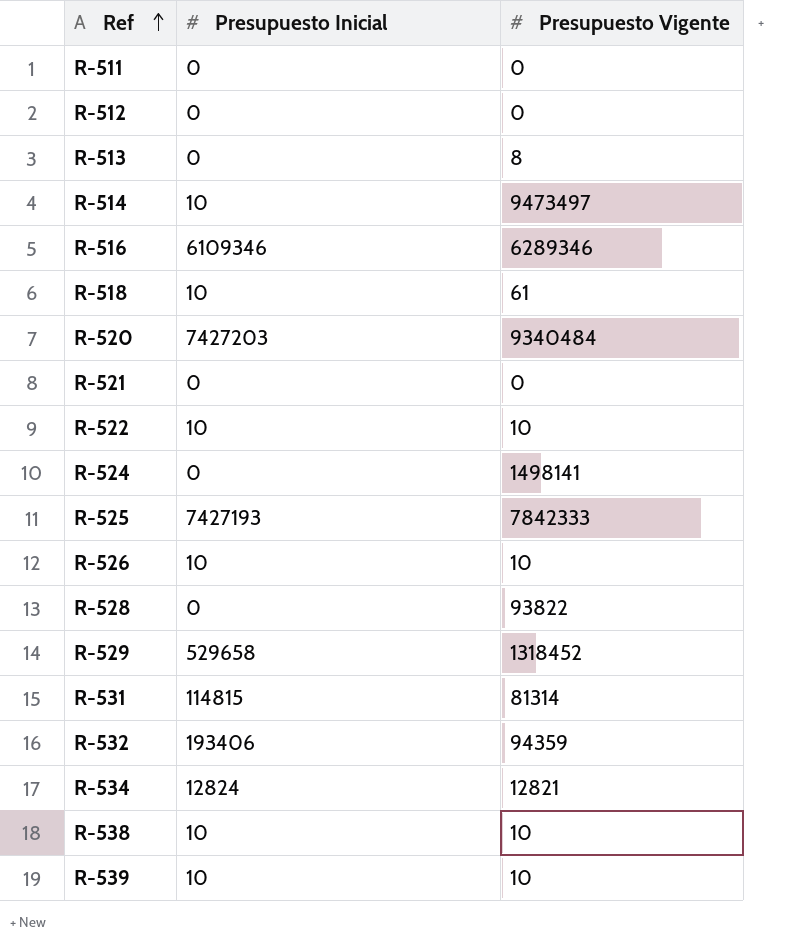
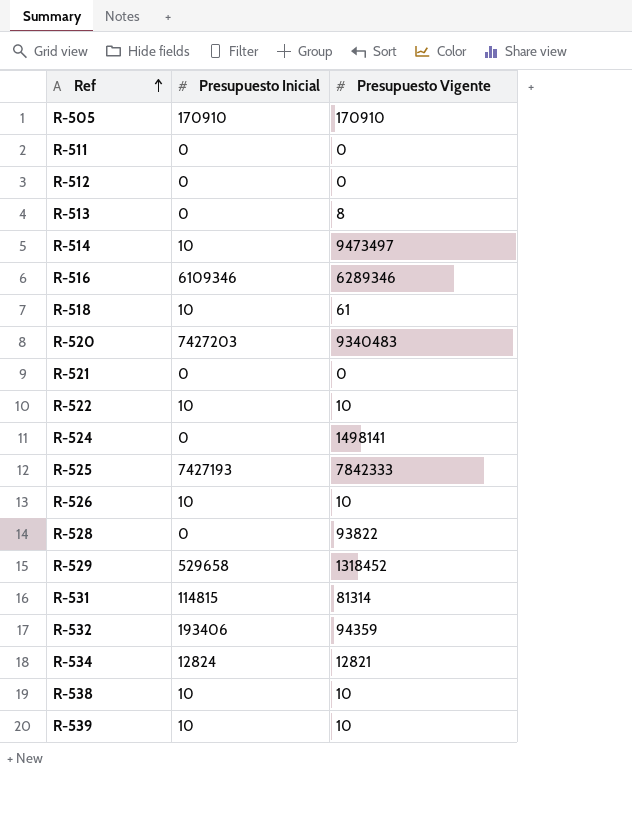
row R-505: none -> 170910 | 170910
R-520 | Presupuesto Vigente: 9340484 -> 9340483

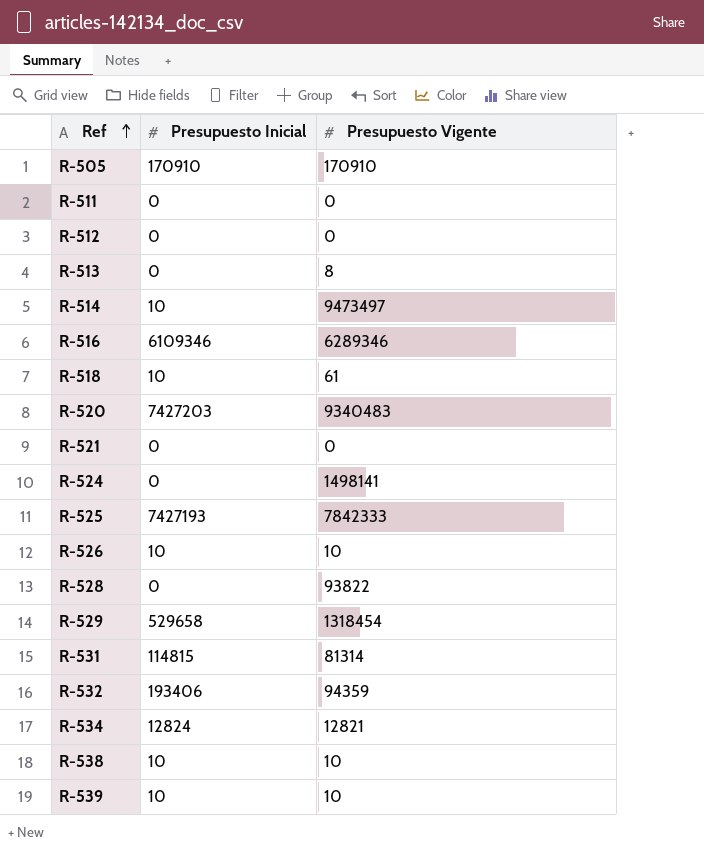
row R-522: 10 | 10 -> none
R-529 | Presupuesto Vigente: 1318452 -> 1318454

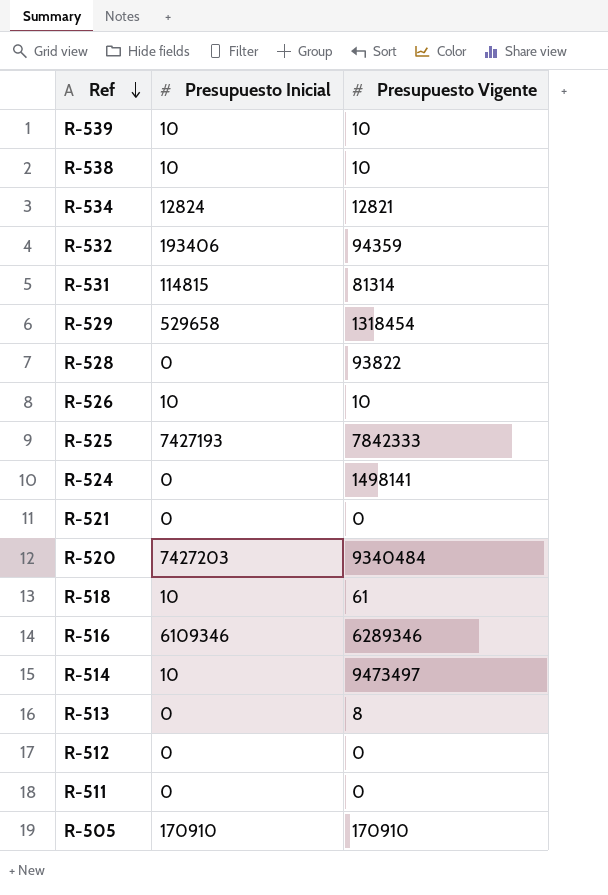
row order: Ref ascending -> Ref descending
R-520 | Presupuesto Vigente: 9340483 -> 9340484

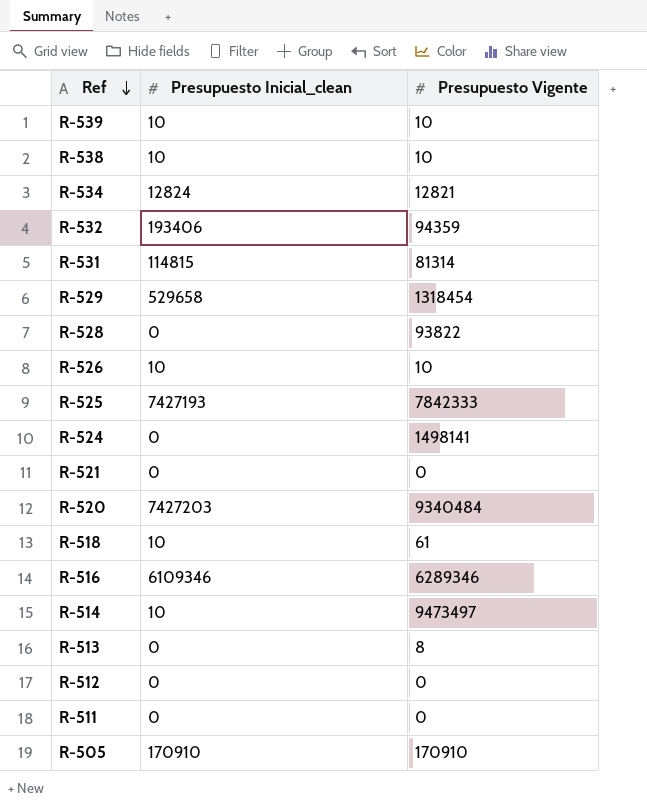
column name: Presupuesto Inicial -> Presupuesto Inicial_clean

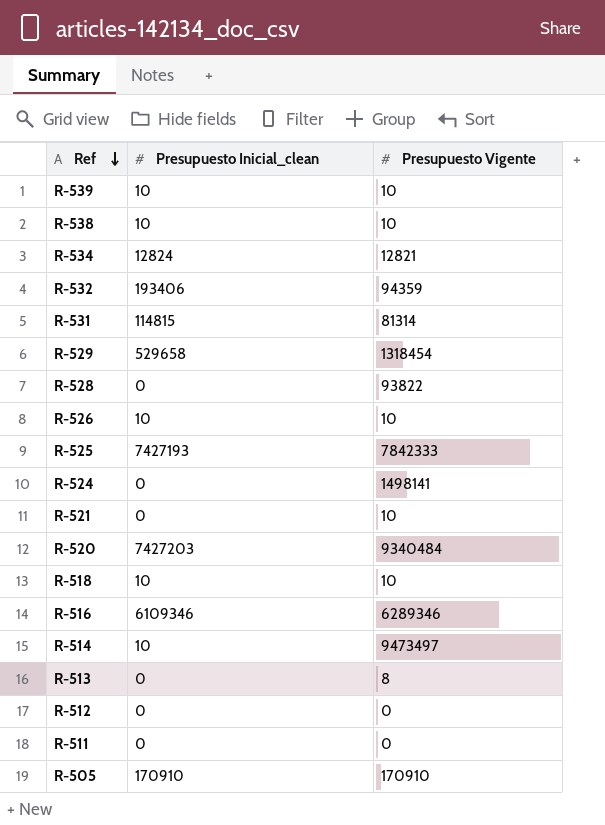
R-521 | Presupuesto Vigente: 0 -> 10
R-518 | Presupuesto Vigente: 61 -> 10

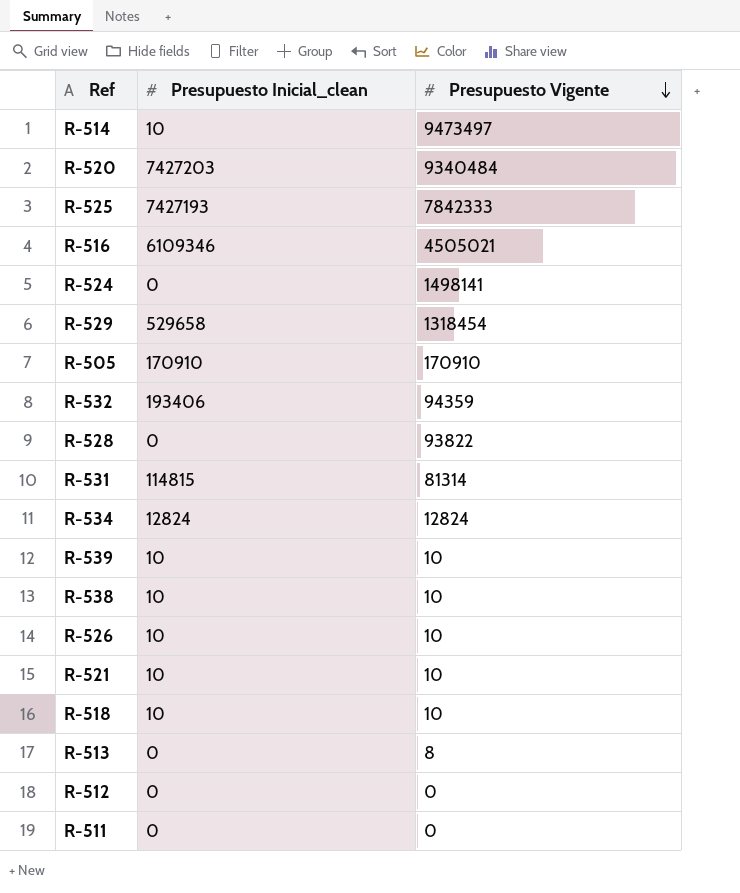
row order: Ref descending -> Presupuesto Vigente descending
R-516 | Presupuesto Vigente: 6289346 -> 4505021
R-534 | Presupuesto Vigente: 12821 -> 12824
R-521 | Presupuesto Inicial_clean: 0 -> 10

